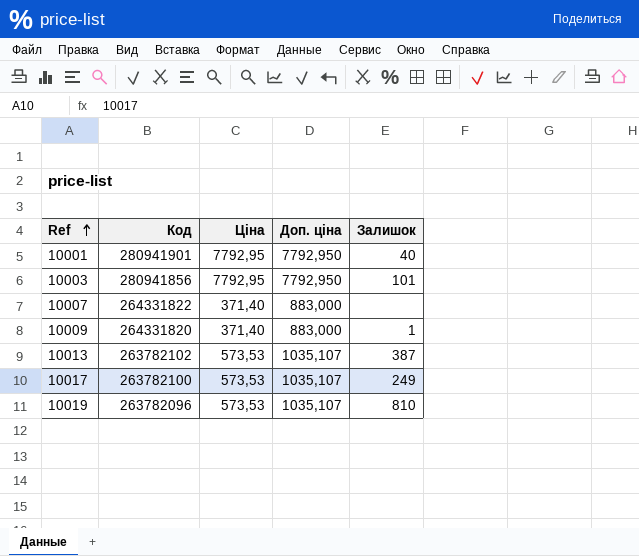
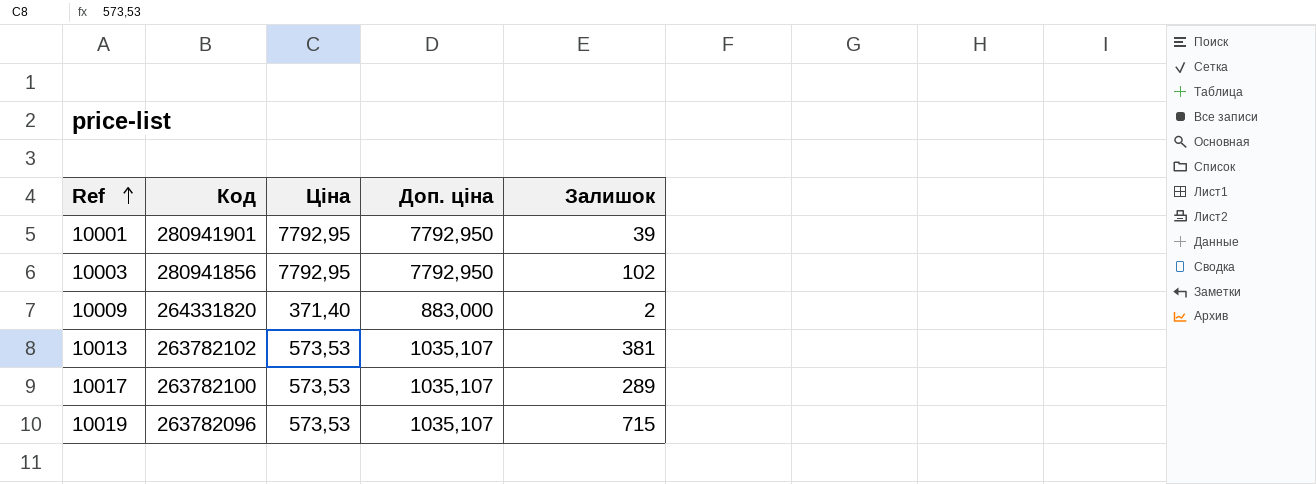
row 10007: 264331822 | 371,40 | 883,000 | none -> none
10001 | Залишок: 40 -> 39
10003 | Залишок: 101 -> 102
10009 | Залишок: 1 -> 2
10013 | Залишок: 387 -> 381
10017 | Залишок: 249 -> 289
10019 | Залишок: 810 -> 715

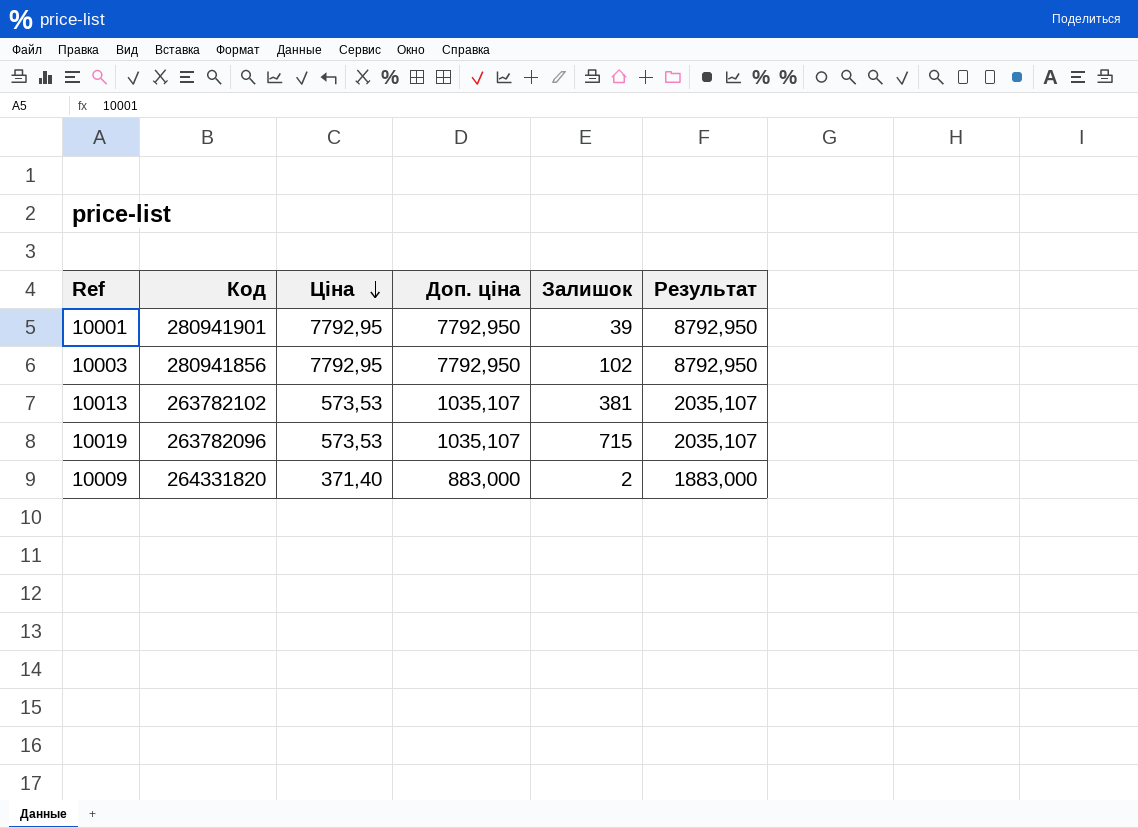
row order: Ref ascending -> Ціна descending
column Результат | formula: none -> [Доп. ціна] + 1000
row 10017: 263782100 | 573,53 | 1035,107 | 289 -> none

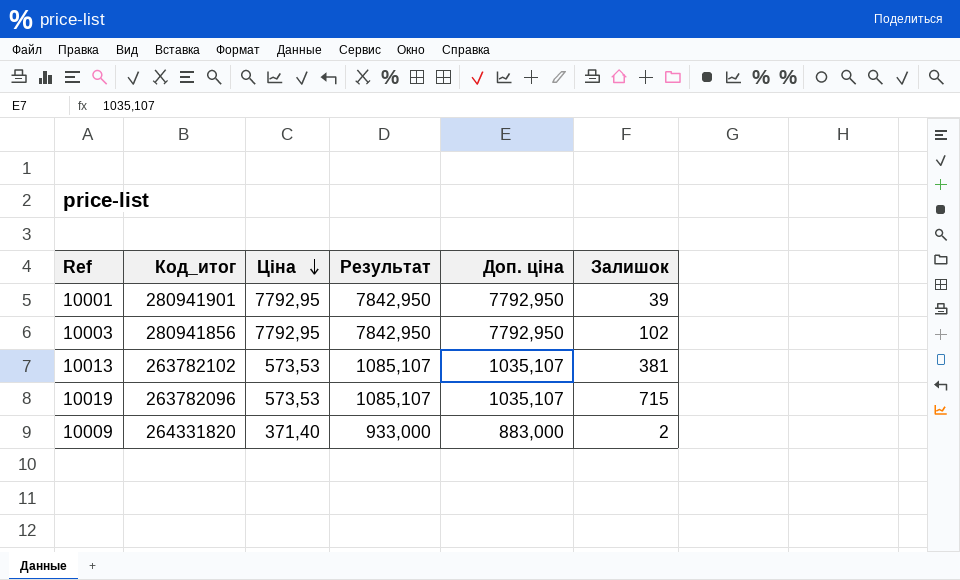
column name: Код -> Код_итог
column Результат | formula: [Доп. ціна] + 1000 -> [Доп. ціна] + 50
column Результат | position: 6 -> 4

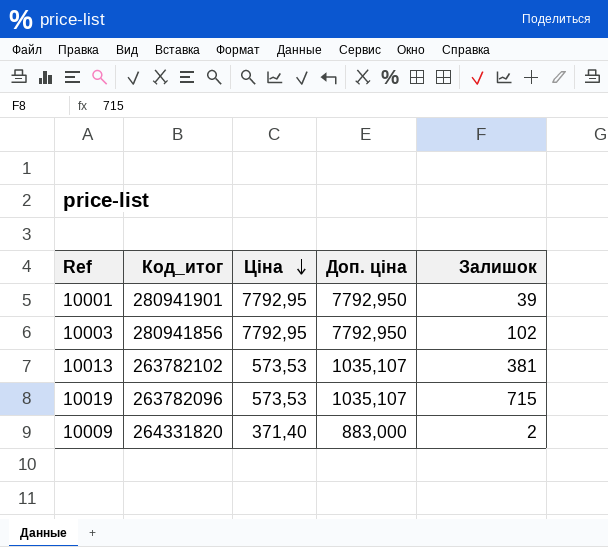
column Результат | formula: [Доп. ціна] + 50 -> none

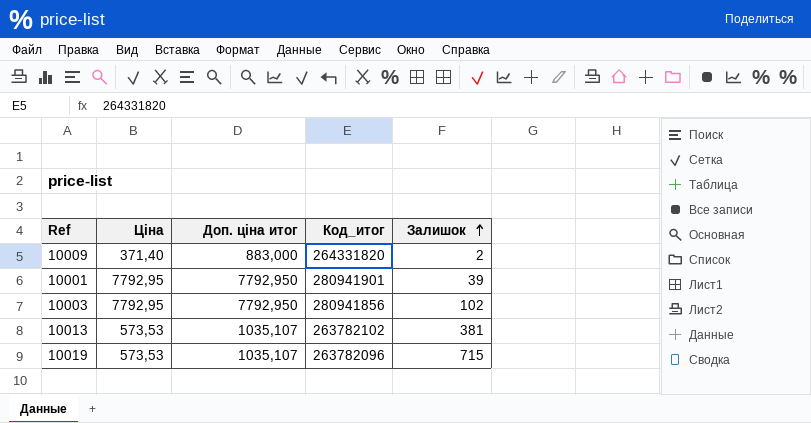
row order: Ціна descending -> Залишок ascending
column name: Доп. ціна -> Доп. ціна итог
column Код_итог | position: 2 -> 4

